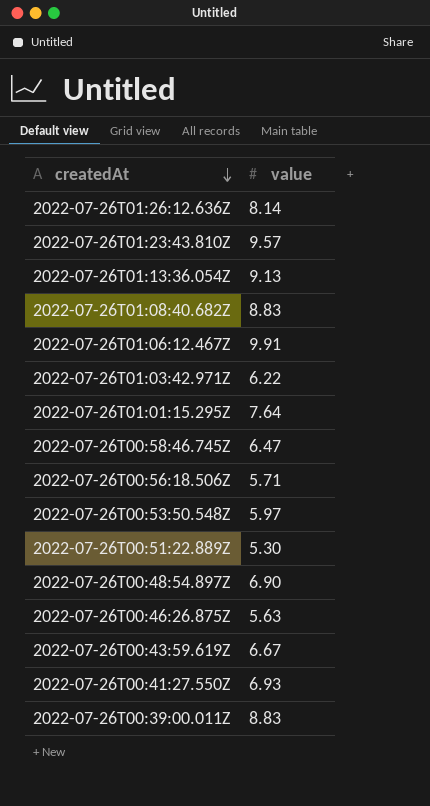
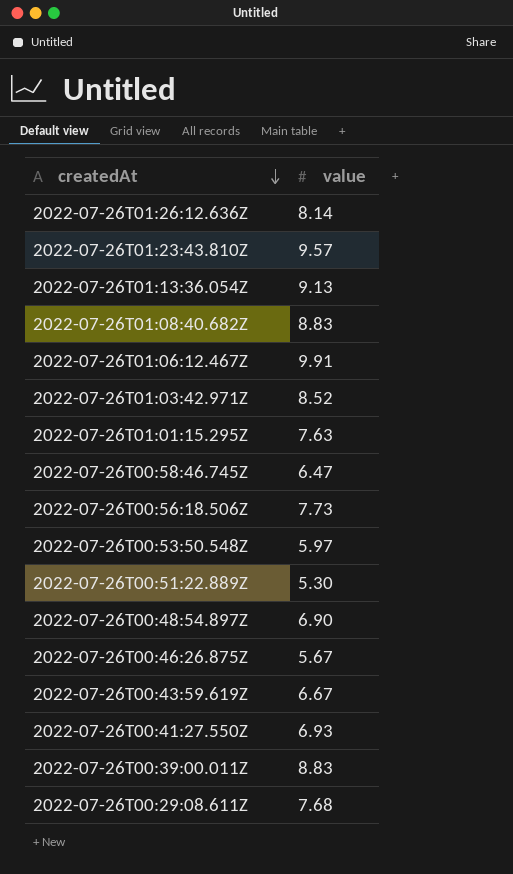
2022-07-26T01:03:42.971Z | value: 6.22 -> 8.52
2022-07-26T01:01:15.295Z | value: 7.64 -> 7.63
2022-07-26T00:56:18.506Z | value: 5.71 -> 7.73
2022-07-26T00:46:26.875Z | value: 5.63 -> 5.67
row 2022-07-26T00:29:08.611Z: none -> 7.68

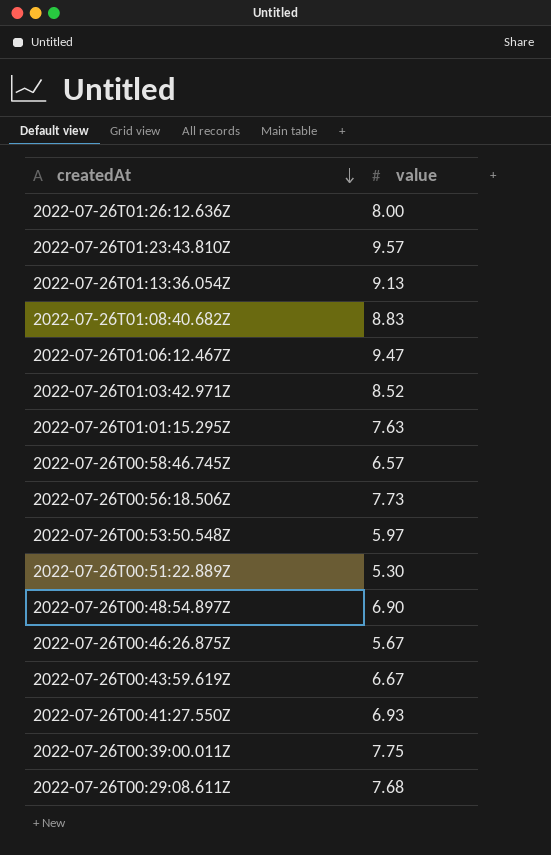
2022-07-26T01:26:12.636Z | value: 8.14 -> 8.00
2022-07-26T01:06:12.467Z | value: 9.91 -> 9.47
2022-07-26T00:58:46.745Z | value: 6.47 -> 6.57
2022-07-26T00:39:00.011Z | value: 8.83 -> 7.75

